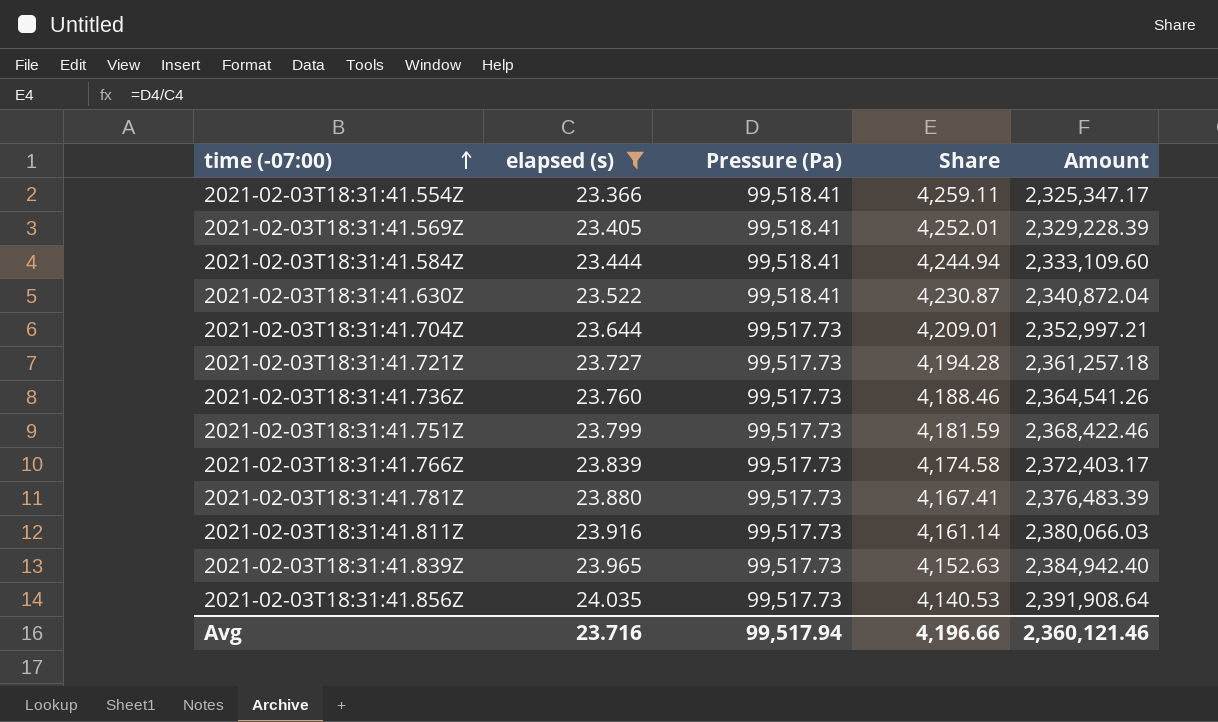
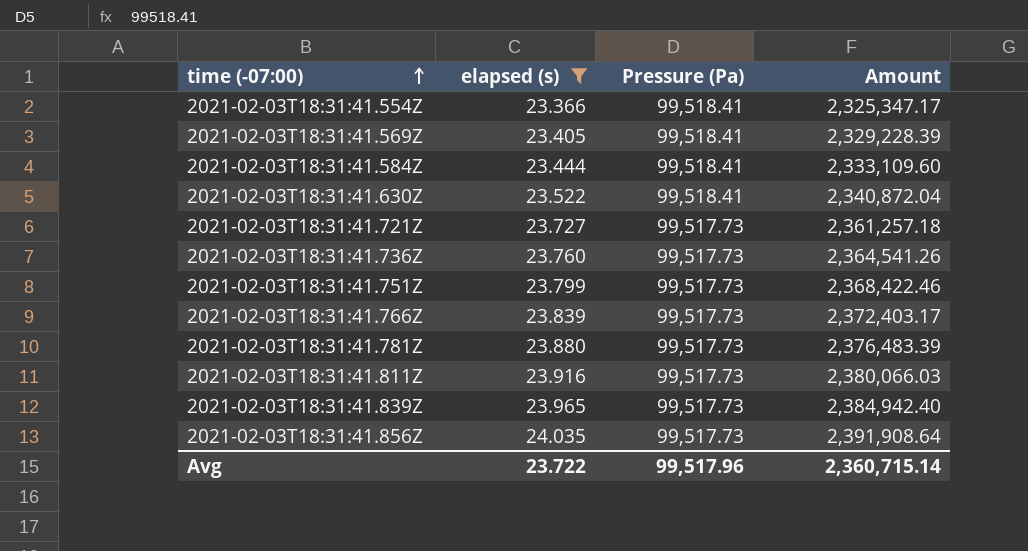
column Share | formula: [Pressure (Pa)] / [elapsed (s)] -> none
row 2021-02-03T18:31:41.704Z: 23.644 | 99,517.73 | 4,209.01 | 2,352,997.21 -> none
Avg | elapsed (s): 23.716 -> 23.722
Avg | Pressure (Pa): 99,517.94 -> 99,517.96
Avg | Amount: 2,360,121.46 -> 2,360,715.14

